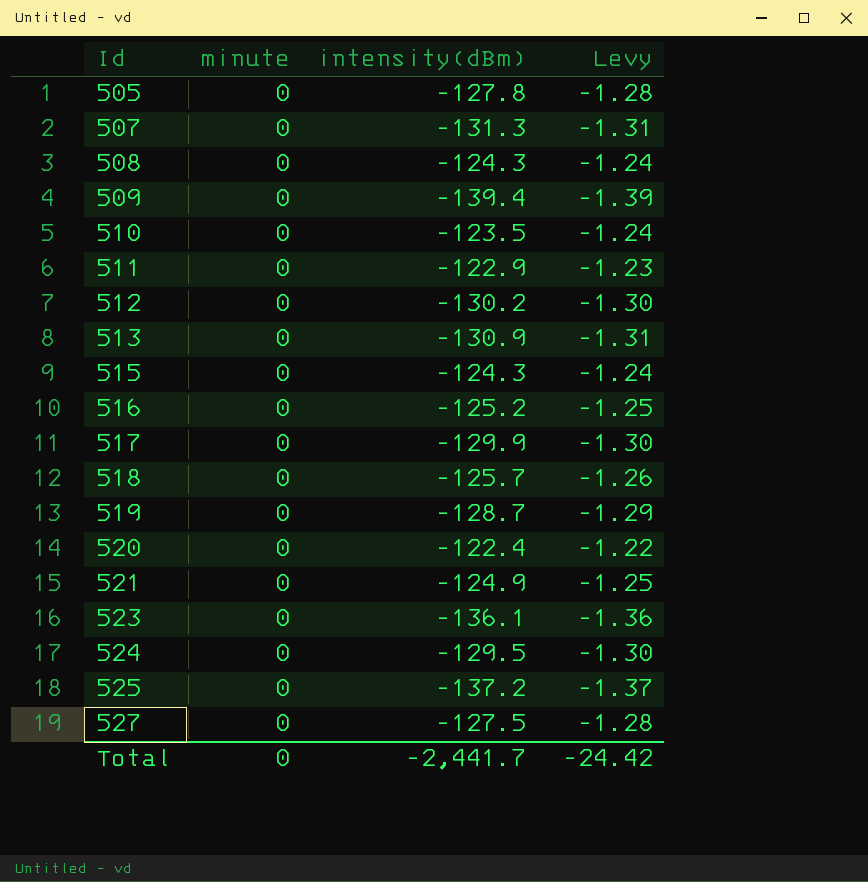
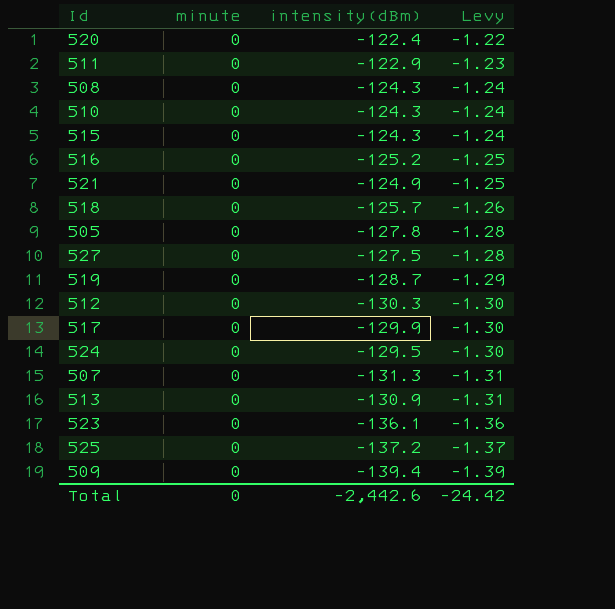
row order: Id ascending -> Levy descending
510 | intensity(dBm): -123.5 -> -124.3
512 | intensity(dBm): -130.2 -> -130.3
Total | intensity(dBm): -2,441.7 -> -2,442.6

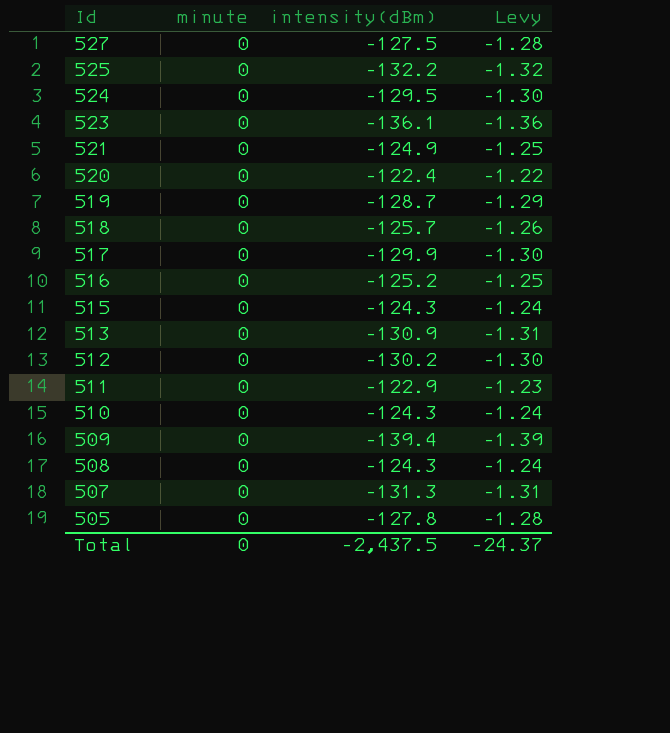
row order: Levy descending -> Id descending
525 | intensity(dBm): -137.2 -> -132.2
525 | Levy: -1.37 -> -1.32
512 | intensity(dBm): -130.3 -> -130.2
Total | intensity(dBm): -2,442.6 -> -2,437.5
Total | Levy: -24.42 -> -24.37

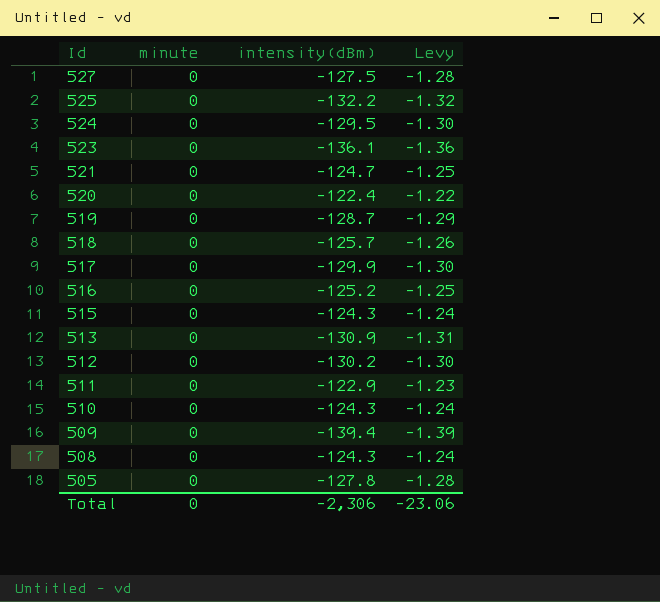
row 507: 0 | -131.3 | -1.31 -> none
521 | intensity(dBm): -124.9 -> -124.7
Total | intensity(dBm): -2,437.5 -> -2,306
Total | Levy: -24.37 -> -23.06

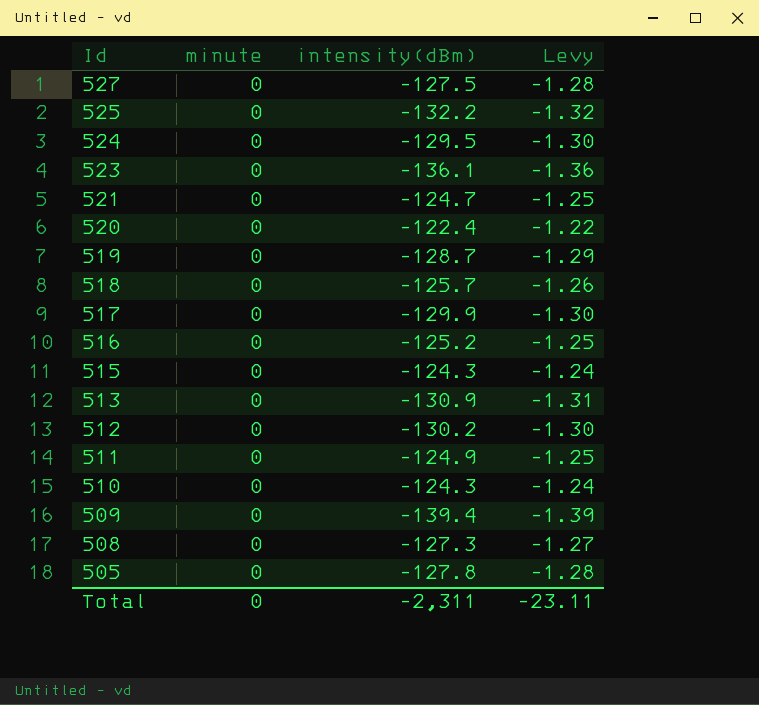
511 | intensity(dBm): -122.9 -> -124.9
511 | Levy: -1.23 -> -1.25
508 | intensity(dBm): -124.3 -> -127.3
508 | Levy: -1.24 -> -1.27
Total | intensity(dBm): -2,306 -> -2,311
Total | Levy: -23.06 -> -23.11

